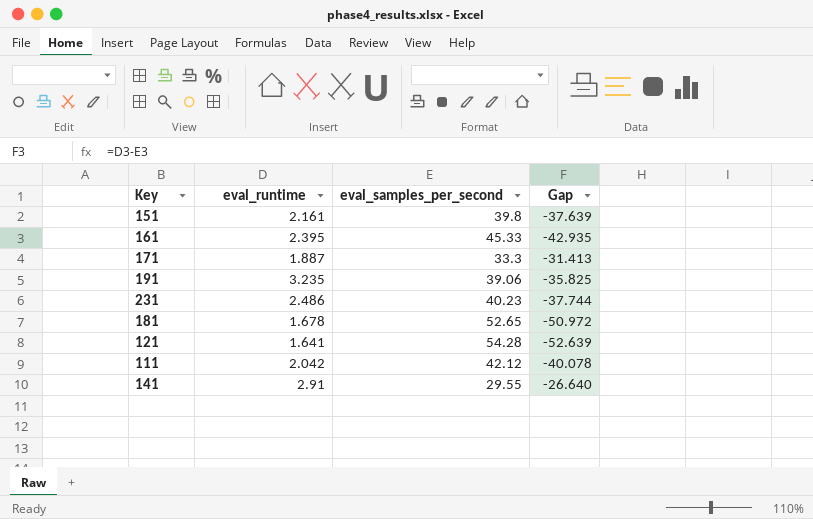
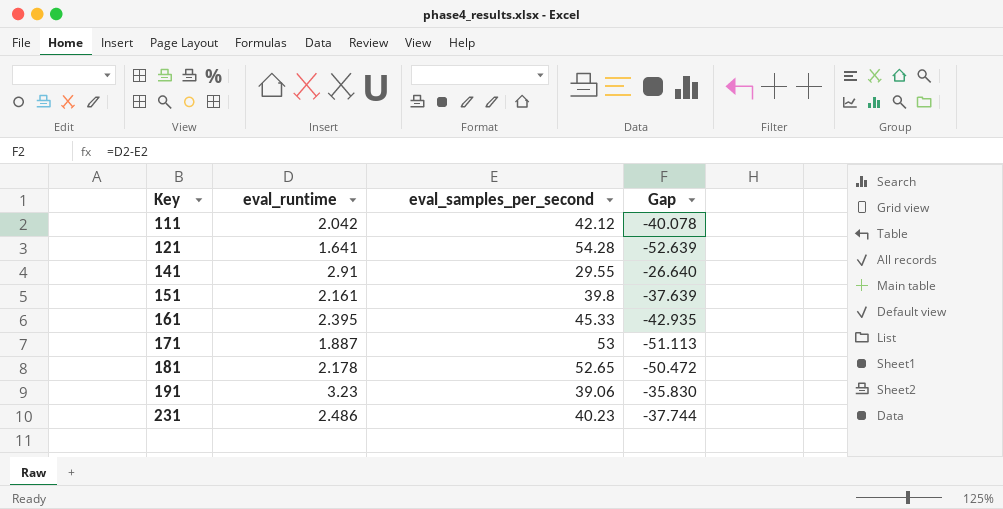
row order: none -> Key ascending
171 | eval_samples_per_second: 33.3 -> 53
171 | Gap: -31.413 -> -51.113
181 | eval_runtime: 1.678 -> 2.178
181 | Gap: -50.972 -> -50.472
191 | eval_runtime: 3.235 -> 3.23
191 | Gap: -35.825 -> -35.830

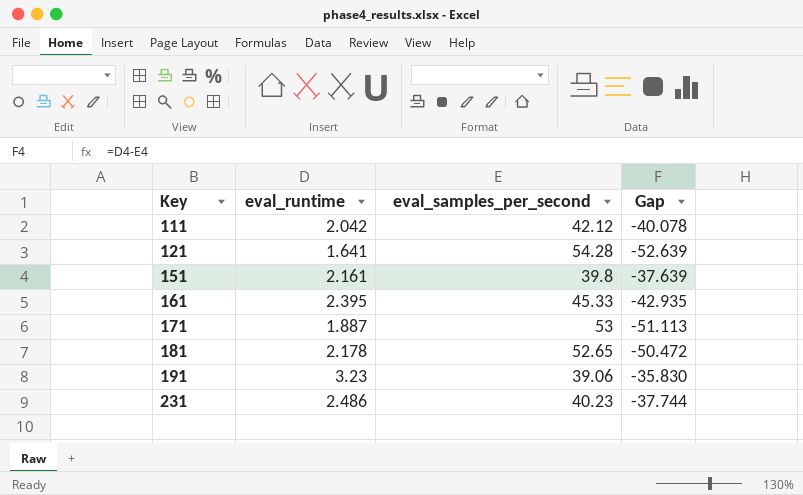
row 141: 2.91 | 29.55 | -26.640 -> none

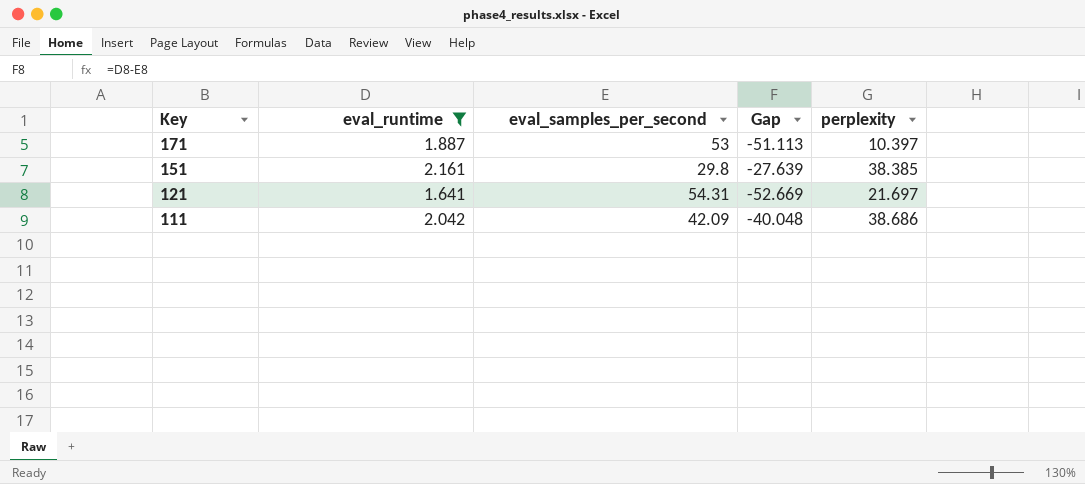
filter: none -> eval_runtime <= 2.161
row order: Key ascending -> Key descending
column perplexity | position: none -> 5
151 | eval_samples_per_second: 39.8 -> 29.8
151 | Gap: -37.639 -> -27.639
121 | eval_samples_per_second: 54.28 -> 54.31
121 | Gap: -52.639 -> -52.669
111 | eval_samples_per_second: 42.12 -> 42.09
111 | Gap: -40.078 -> -40.048

